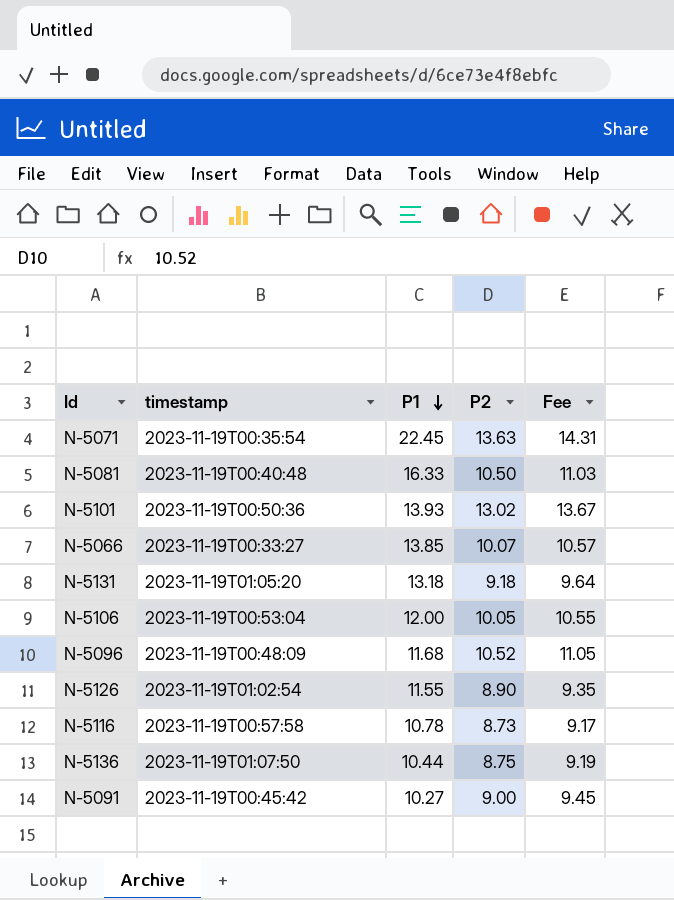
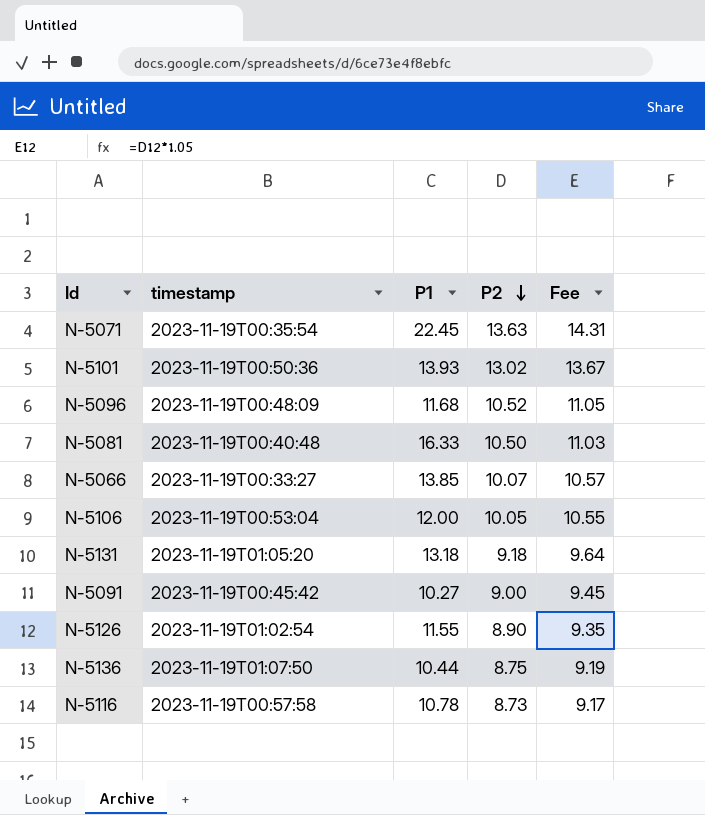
row order: P1 descending -> P2 descending

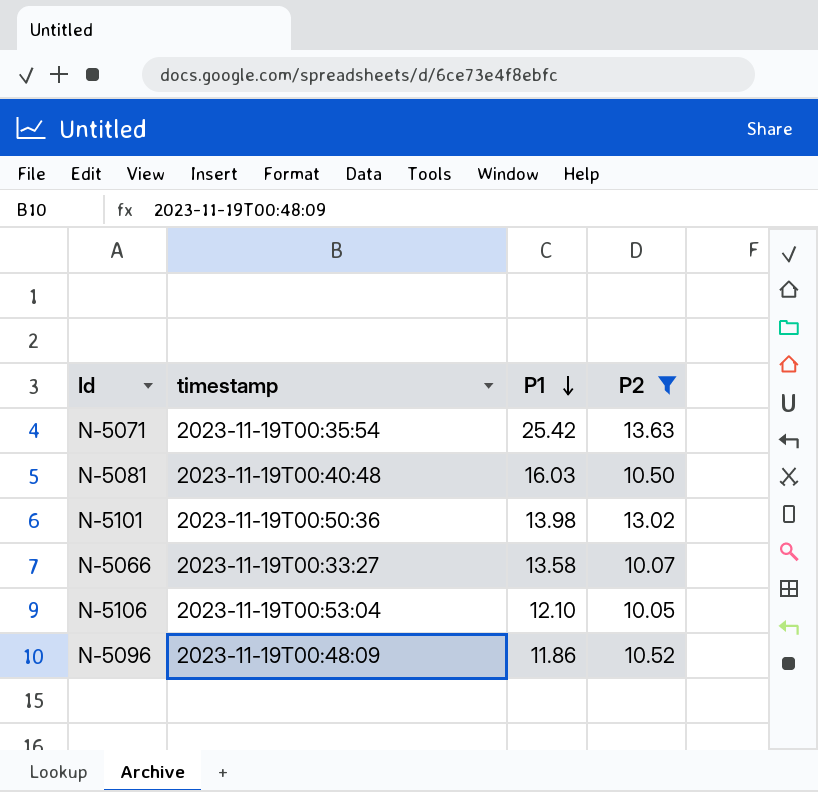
filter: none -> P2 >= 10.05
row order: P2 descending -> P1 descending
column Fee | formula: [P2] * 1.05 -> none
N-5071 | P1: 22.45 -> 25.42
N-5081 | P1: 16.33 -> 16.03
N-5101 | P1: 13.93 -> 13.98
N-5066 | P1: 13.85 -> 13.58
N-5106 | P1: 12.00 -> 12.10
N-5096 | P1: 11.68 -> 11.86

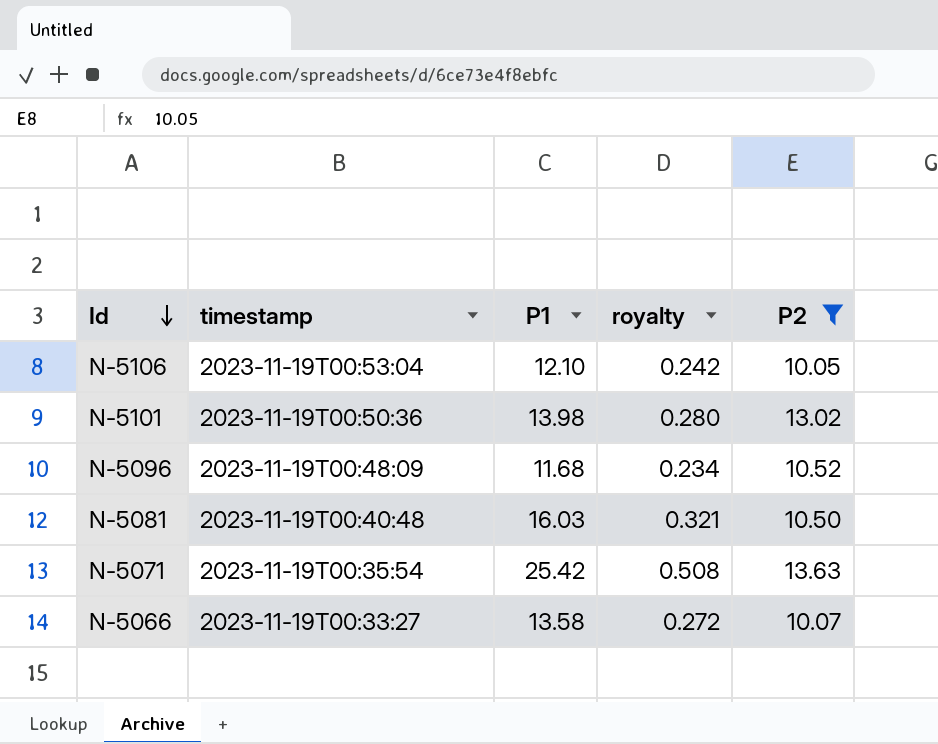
row order: P1 descending -> Id descending
column royalty | formula: none -> [P1] * 0.02
N-5096 | P1: 11.86 -> 11.68

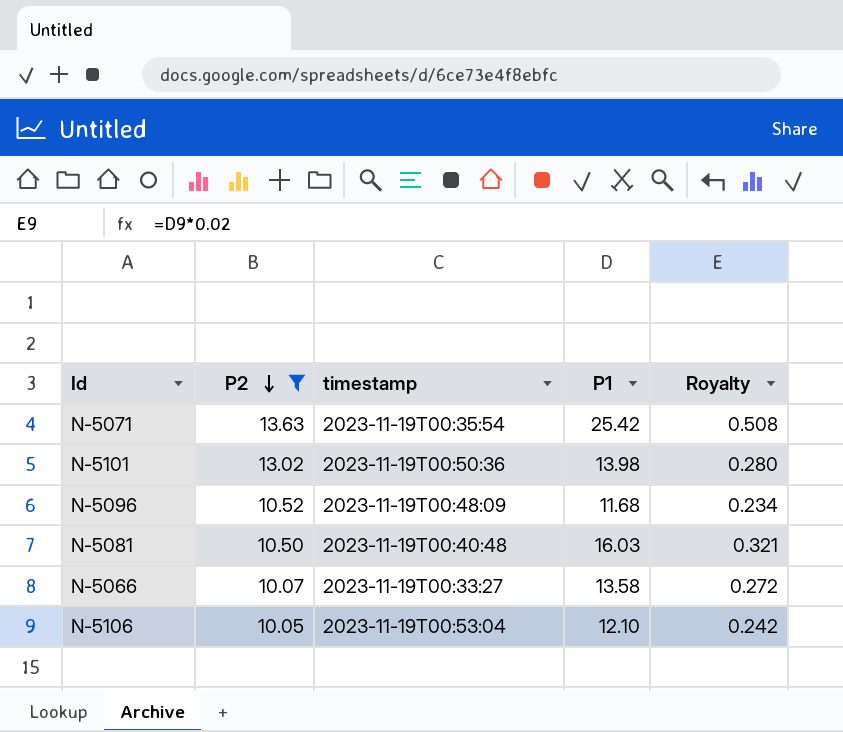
row order: Id descending -> P2 descending
column P2 | position: 5 -> 2
column name: royalty -> Royalty

